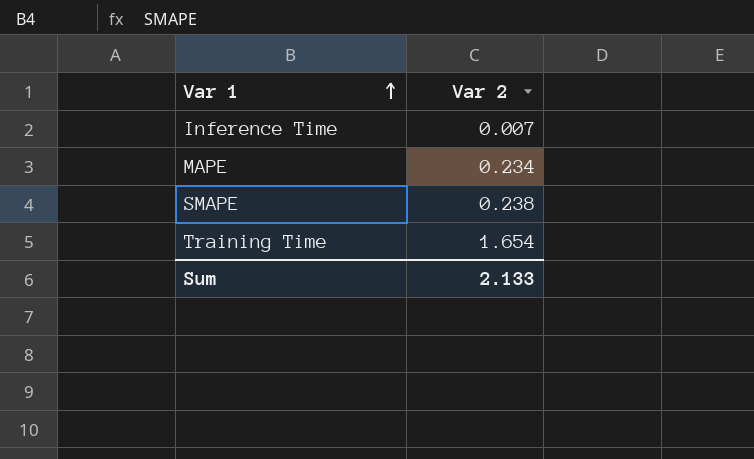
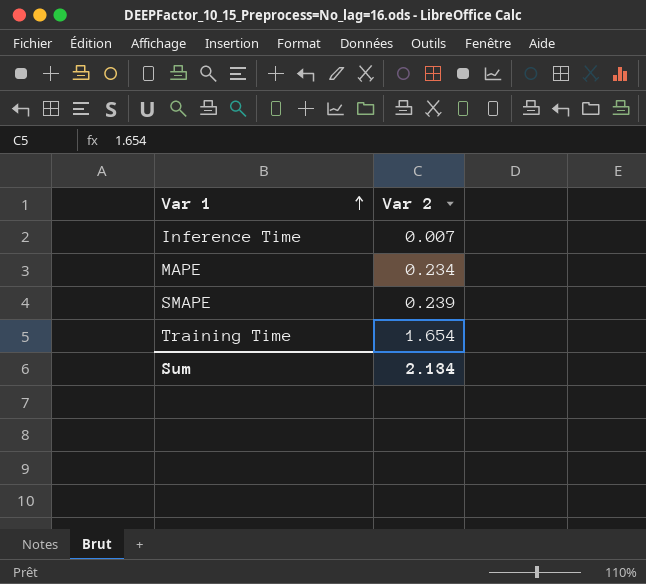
SMAPE | Var 2: 0.238 -> 0.239
Sum | Var 2: 2.133 -> 2.134

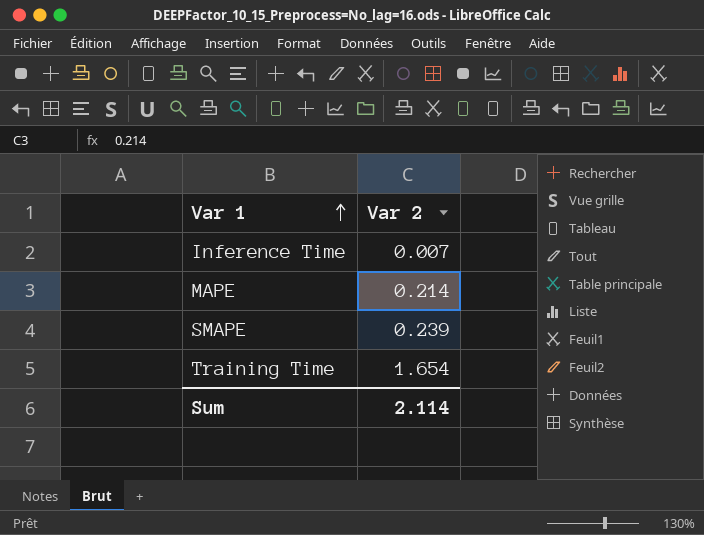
MAPE | Var 2: 0.234 -> 0.214
Sum | Var 2: 2.134 -> 2.114

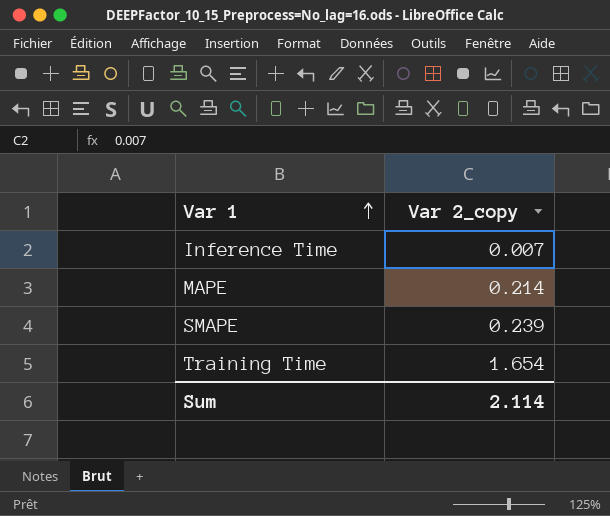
column name: Var 2 -> Var 2_copy

